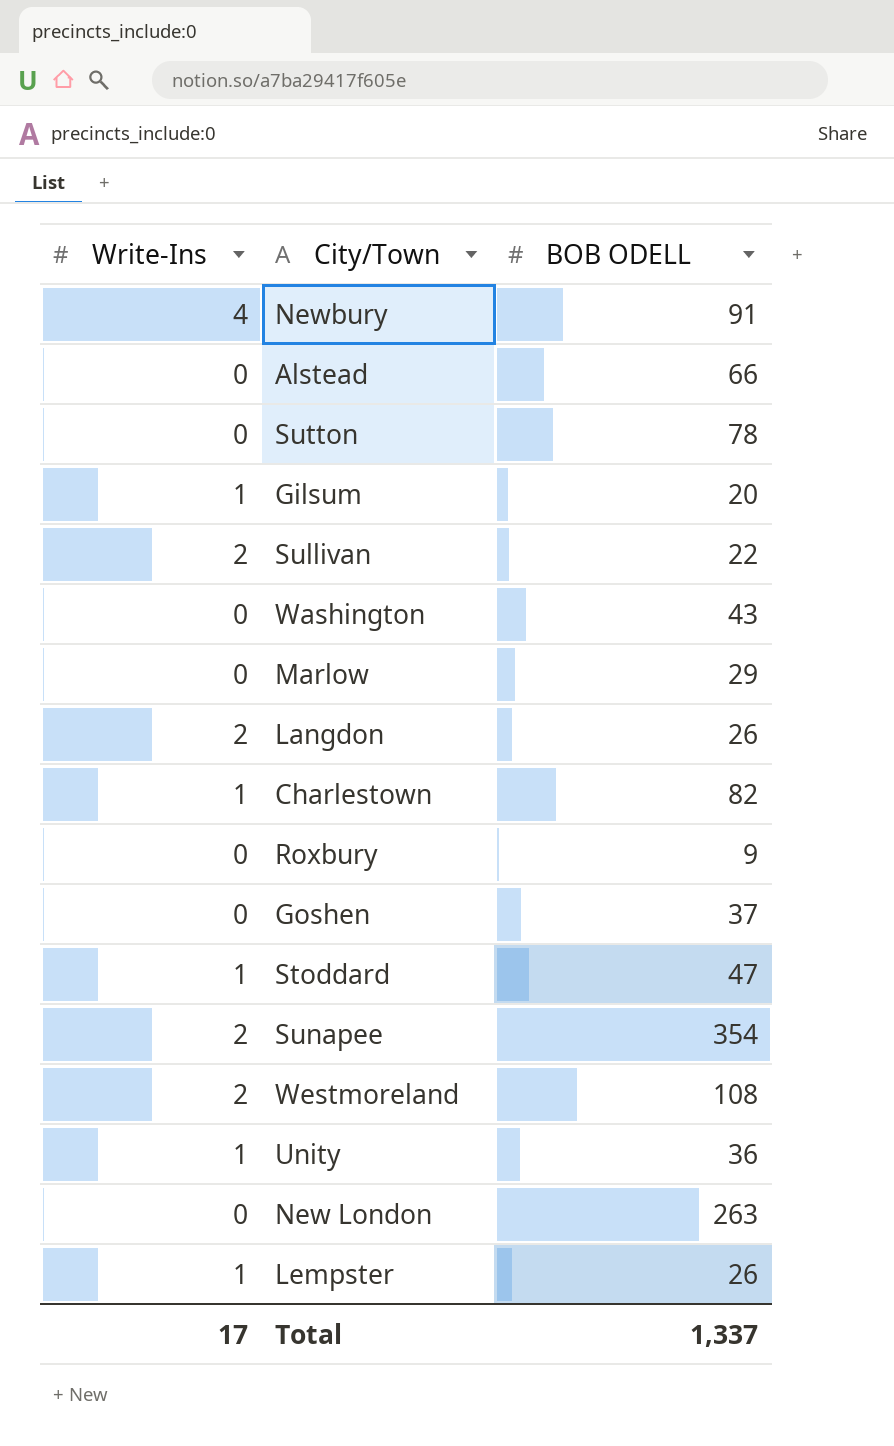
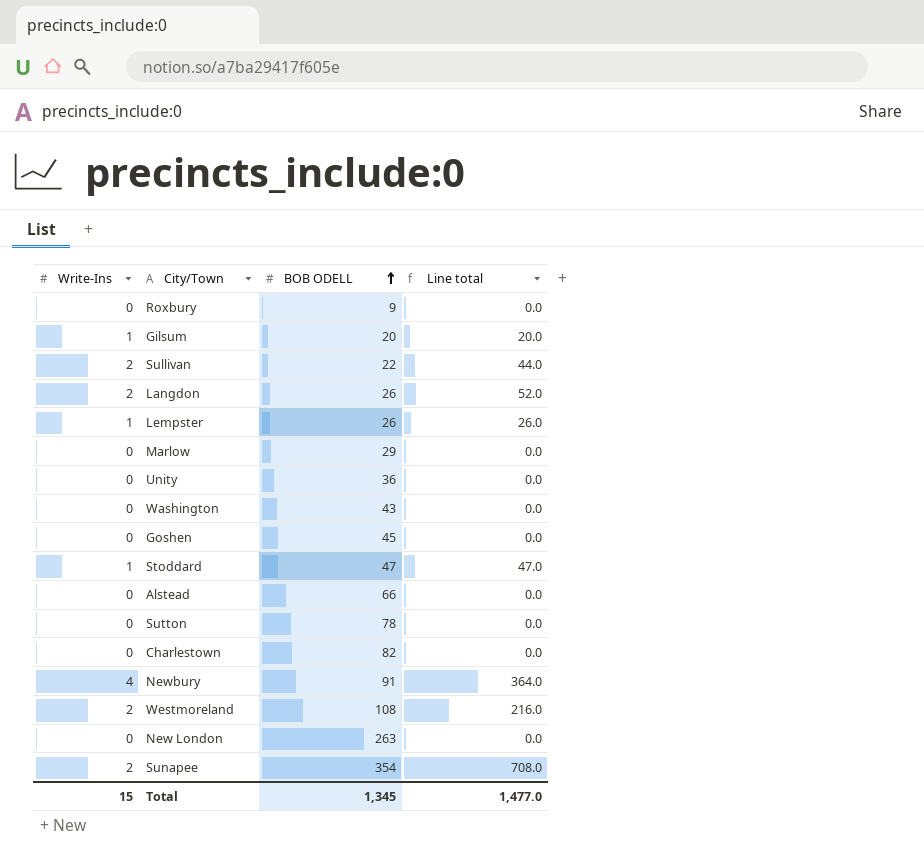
row order: none -> BOB ODELL ascending
column Line total | formula: none -> [Write-Ins] * [BOB ODELL]
Unity | Write-Ins: 1 -> 0
Goshen | BOB ODELL: 37 -> 45
Charlestown | Write-Ins: 1 -> 0
Total | Write-Ins: 17 -> 15
Total | BOB ODELL: 1,337 -> 1,345

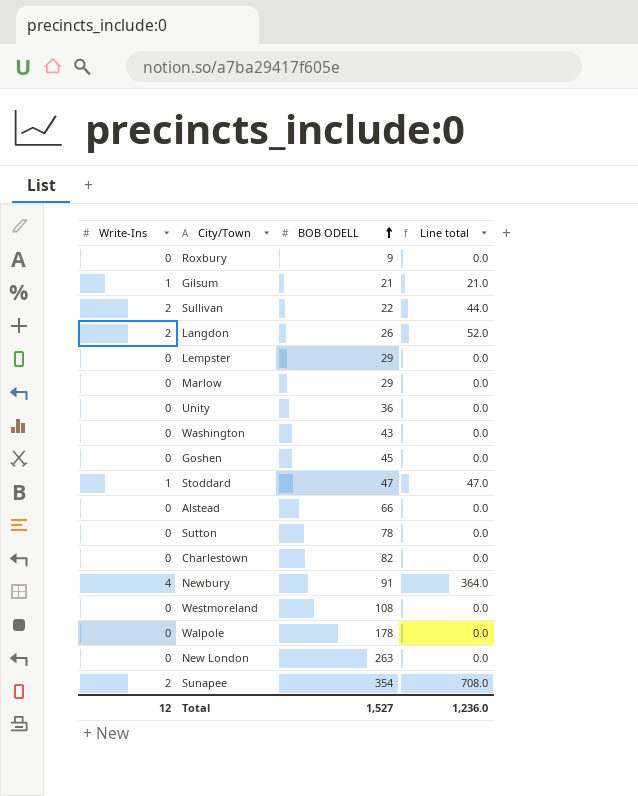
Gilsum | BOB ODELL: 20 -> 21
Gilsum | Line total: 20.0 -> 21.0
Lempster | Write-Ins: 1 -> 0
Lempster | BOB ODELL: 26 -> 29
Lempster | Line total: 26.0 -> 0.0
Westmoreland | Write-Ins: 2 -> 0
Westmoreland | Line total: 216.0 -> 0.0
row Walpole: none -> 0 | 178 | 0.0
Total | Write-Ins: 15 -> 12
Total | BOB ODELL: 1,345 -> 1,527
Total | Line total: 1,477.0 -> 1,236.0

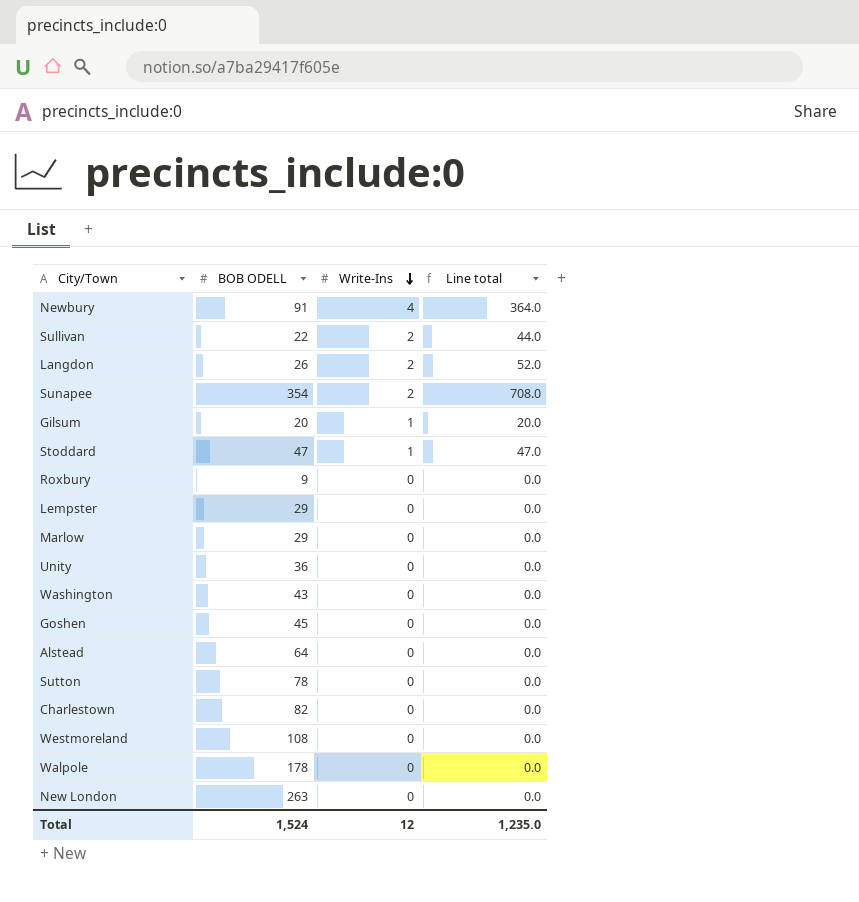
row order: BOB ODELL ascending -> Write-Ins descending
column Write-Ins | position: 1 -> 3
Gilsum | BOB ODELL: 21 -> 20
Gilsum | Line total: 21.0 -> 20.0
Alstead | BOB ODELL: 66 -> 64
Total | BOB ODELL: 1,527 -> 1,524
Total | Line total: 1,236.0 -> 1,235.0

